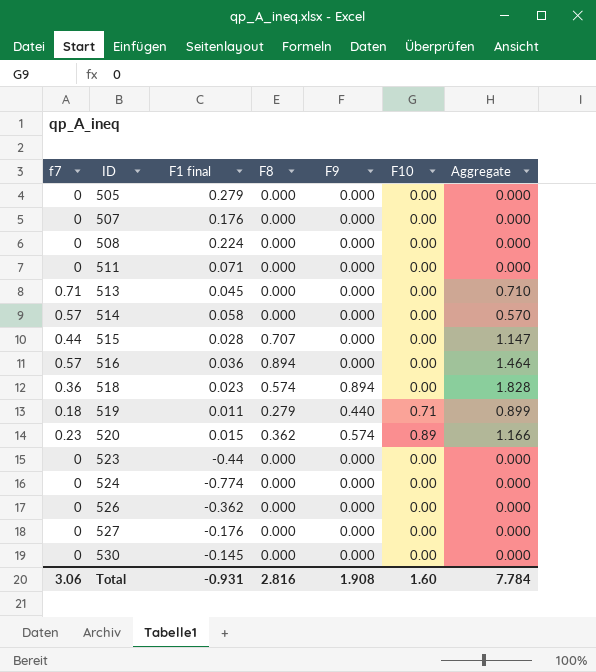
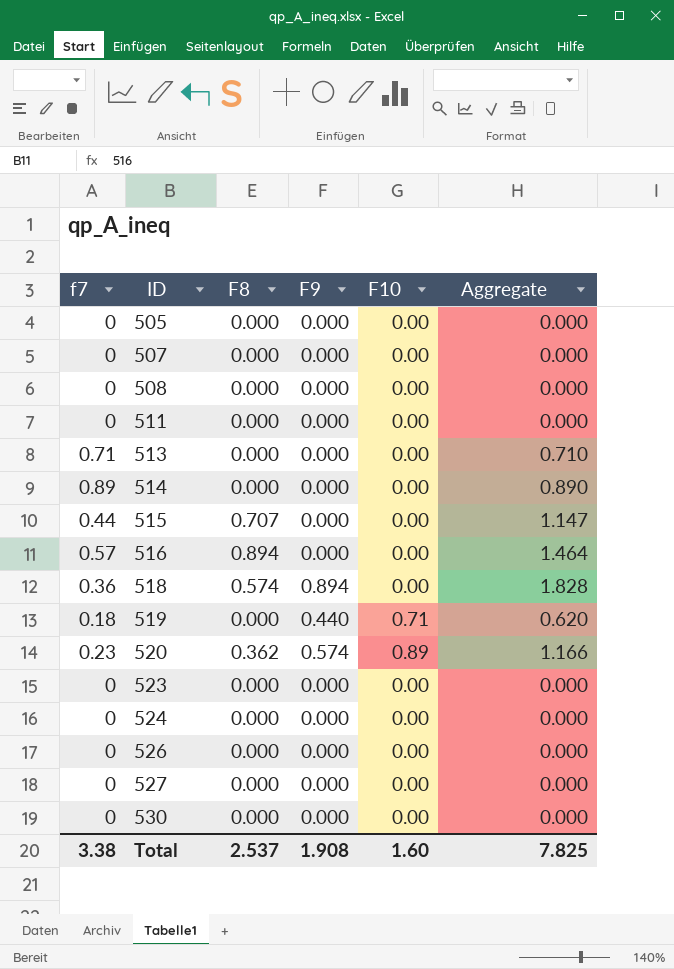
column F1 final | position: 3 -> none
514 | f7: 0.57 -> 0.89
514 | Aggregate: 0.570 -> 0.890
519 | F8: 0.279 -> 0.000
519 | Aggregate: 0.899 -> 0.620
Total | f7: 3.06 -> 3.38
Total | F8: 2.816 -> 2.537
Total | Aggregate: 7.784 -> 7.825

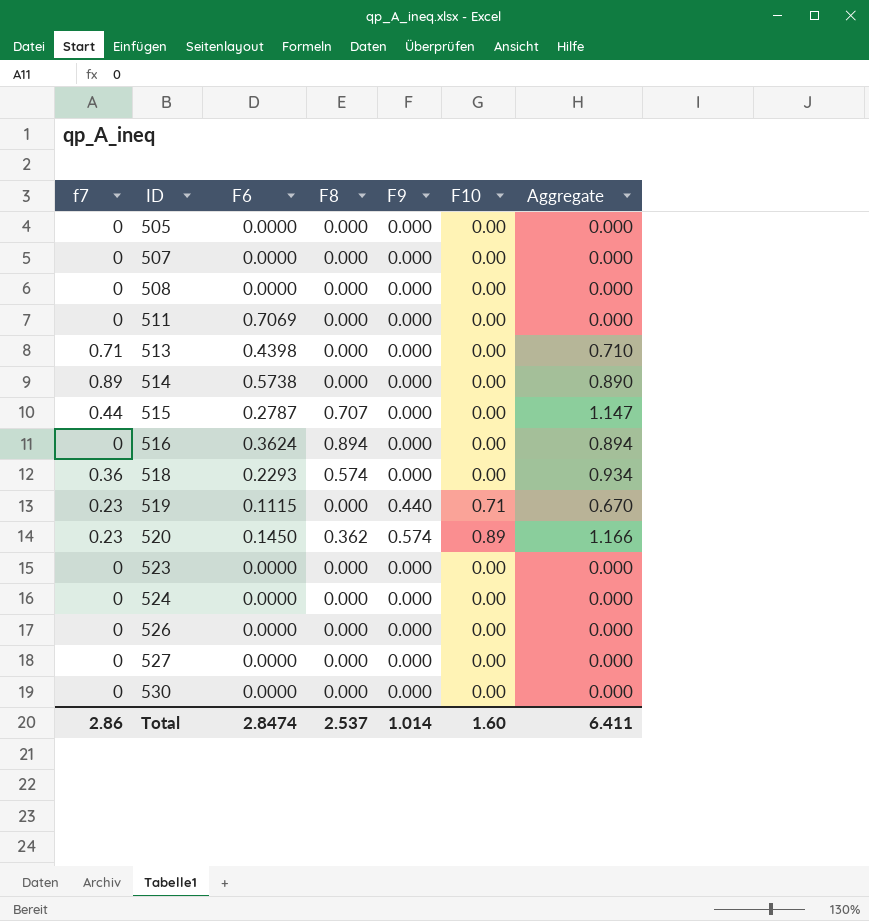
column F6 | position: none -> 3
516 | f7: 0.57 -> 0
516 | Aggregate: 1.464 -> 0.894
518 | F9: 0.894 -> 0.000
518 | Aggregate: 1.828 -> 0.934
519 | f7: 0.18 -> 0.23
519 | Aggregate: 0.620 -> 0.670
Total | f7: 3.38 -> 2.86
Total | F9: 1.908 -> 1.014
Total | Aggregate: 7.825 -> 6.411

